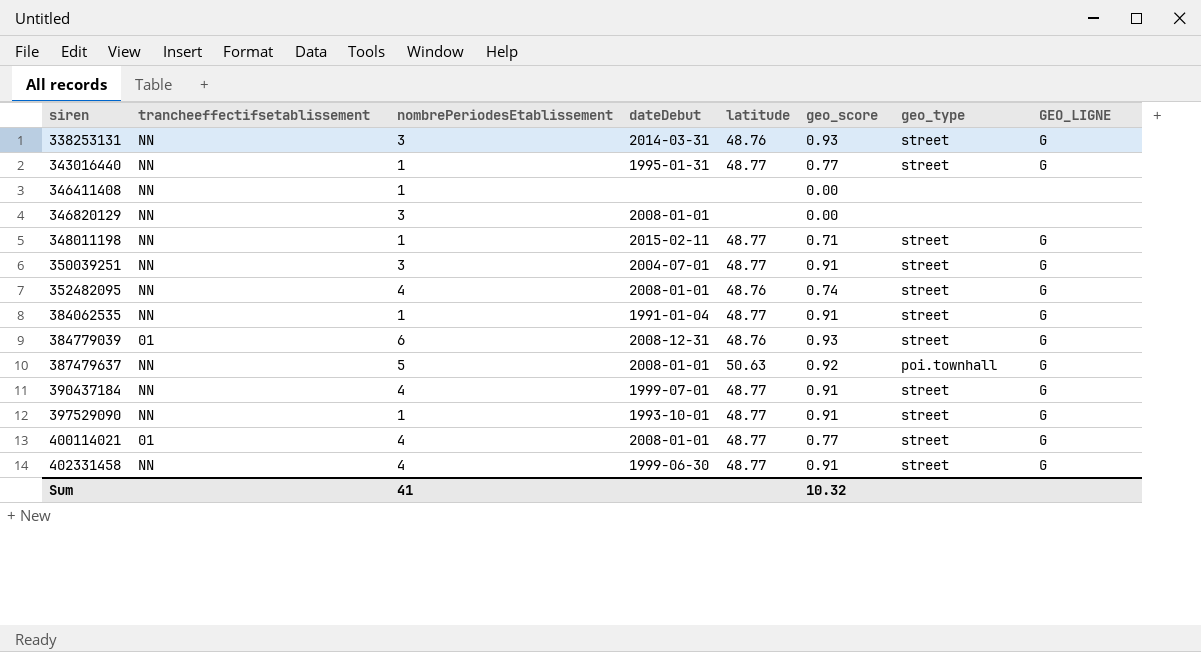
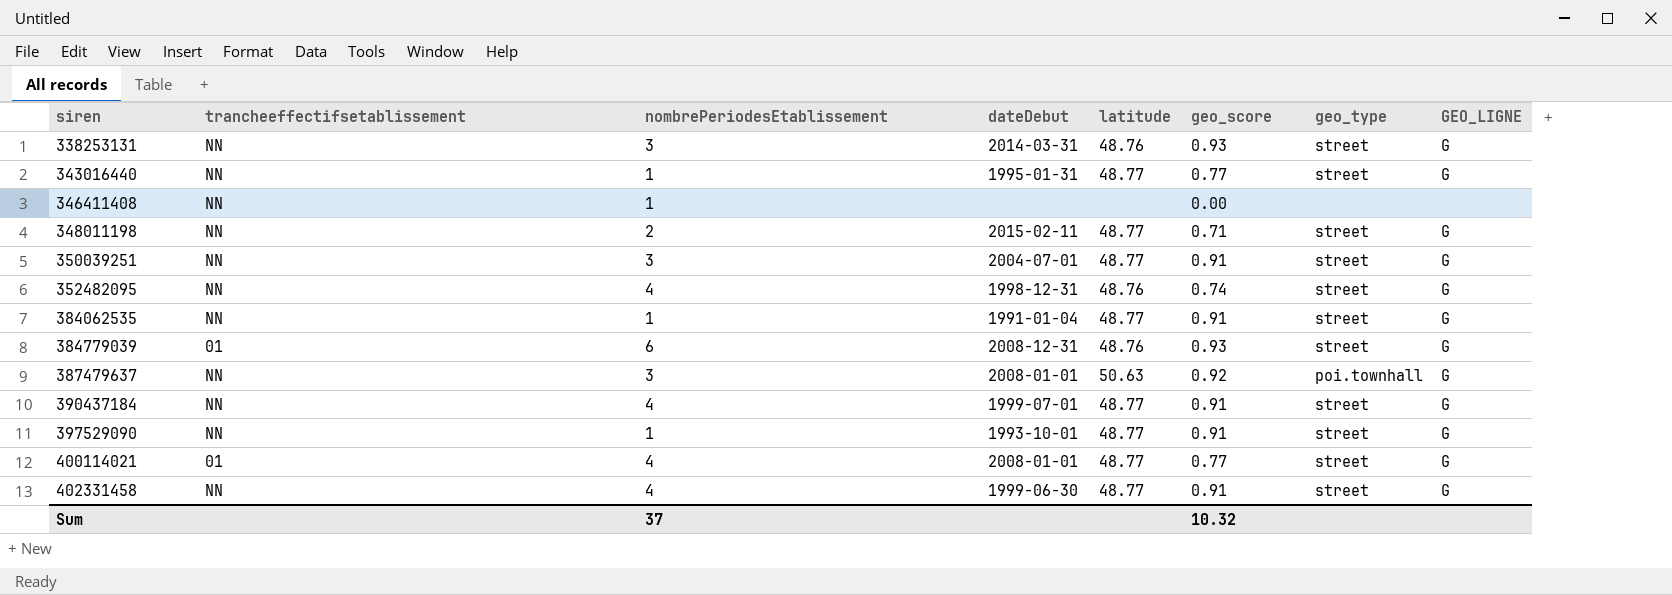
row 346820129: NN | 3 | 2008-01-01 | none | 0.00 | none | none -> none
348011198 | nombrePeriodesEtablissement: 1 -> 2
352482095 | dateDebut: 2008-01-01 -> 1998-12-31
387479637 | nombrePeriodesEtablissement: 5 -> 3
Sum | nombrePeriodesEtablissement: 41 -> 37

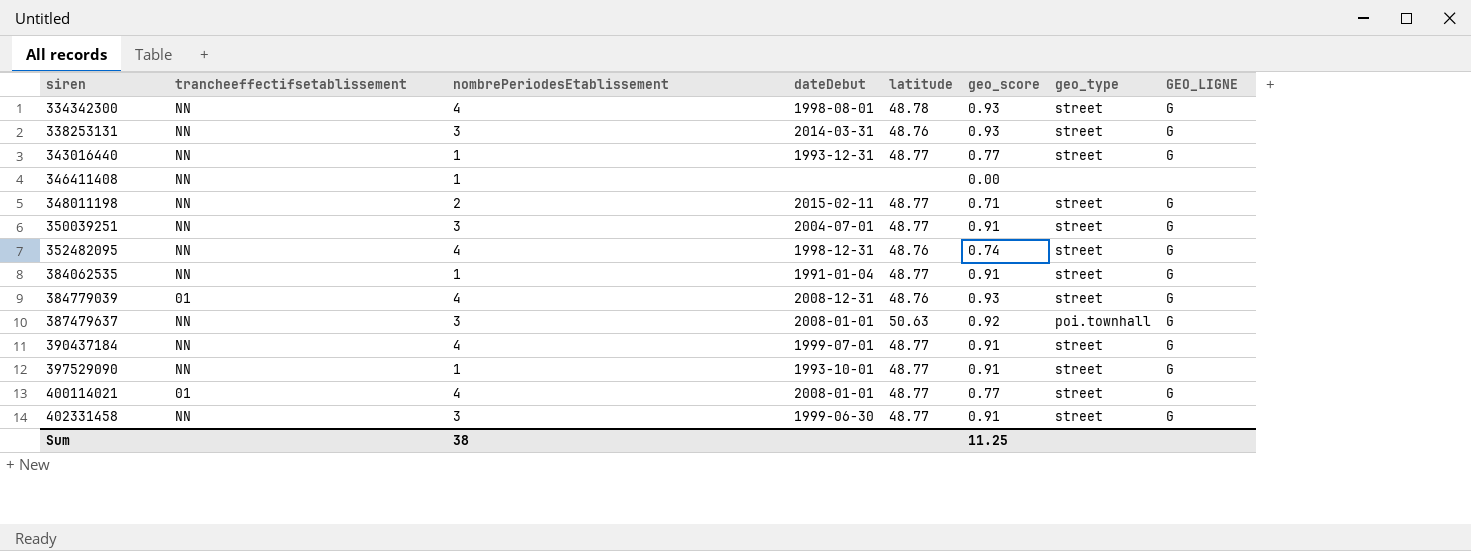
row 334342300: none -> NN | 4 | 1998-08-01 | 48.78 | 0.93 | street | G
343016440 | dateDebut: 1995-01-31 -> 1993-12-31
384779039 | nombrePeriodesEtablissement: 6 -> 4
402331458 | nombrePeriodesEtablissement: 4 -> 3
Sum | nombrePeriodesEtablissement: 37 -> 38
Sum | geo_score: 10.32 -> 11.25

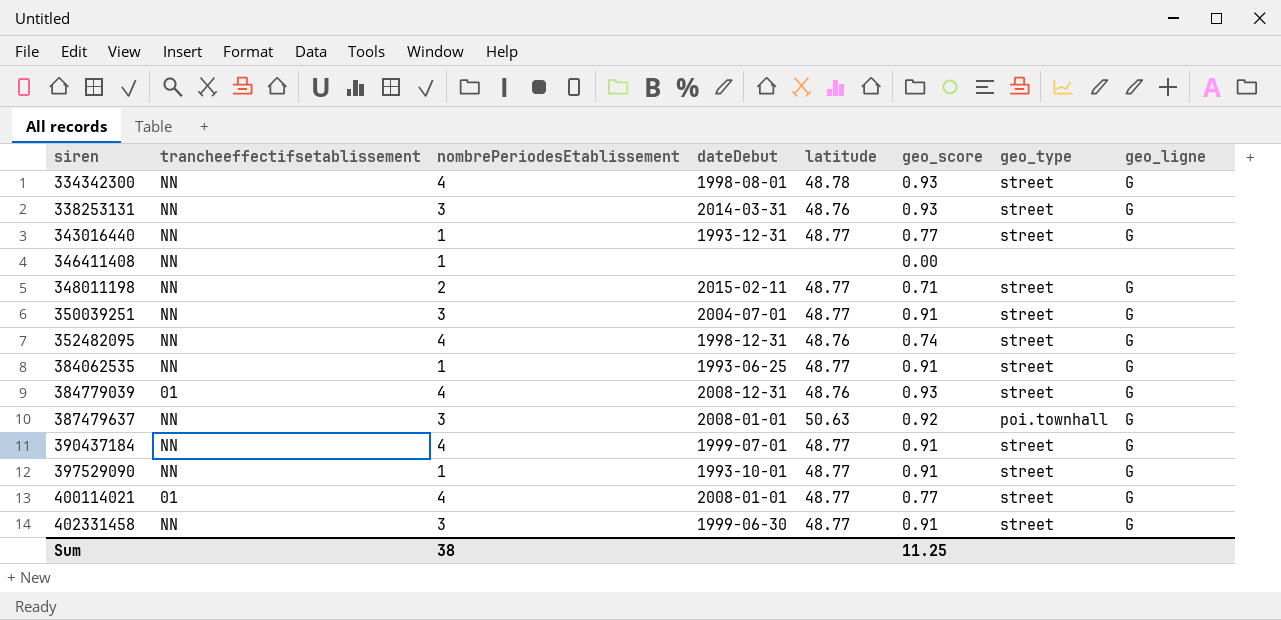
column name: GEO_LIGNE -> geo_ligne
384062535 | dateDebut: 1991-01-04 -> 1993-06-25

